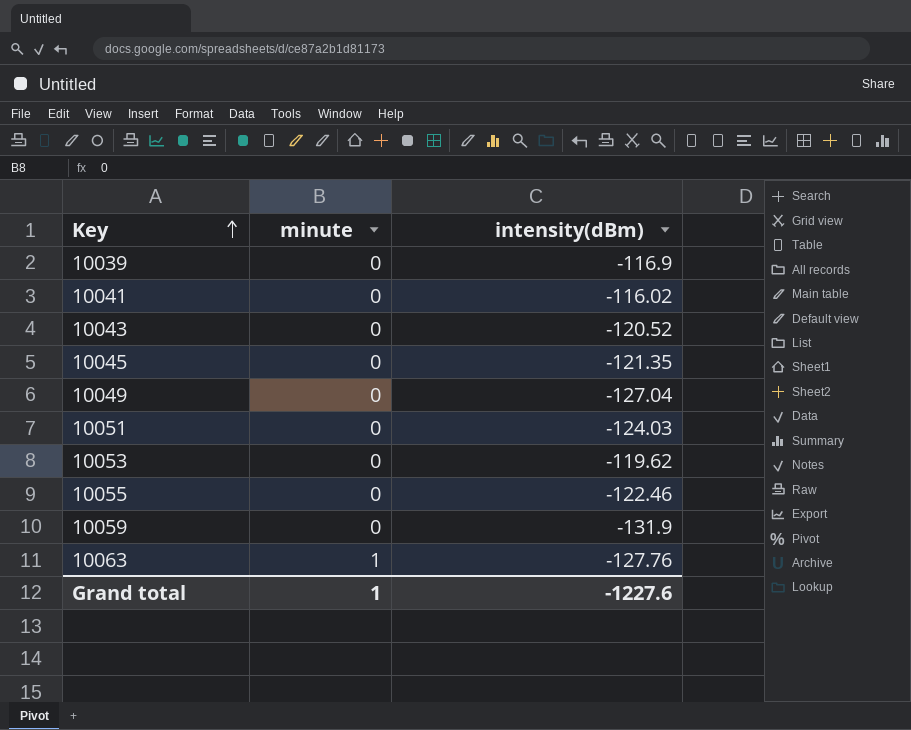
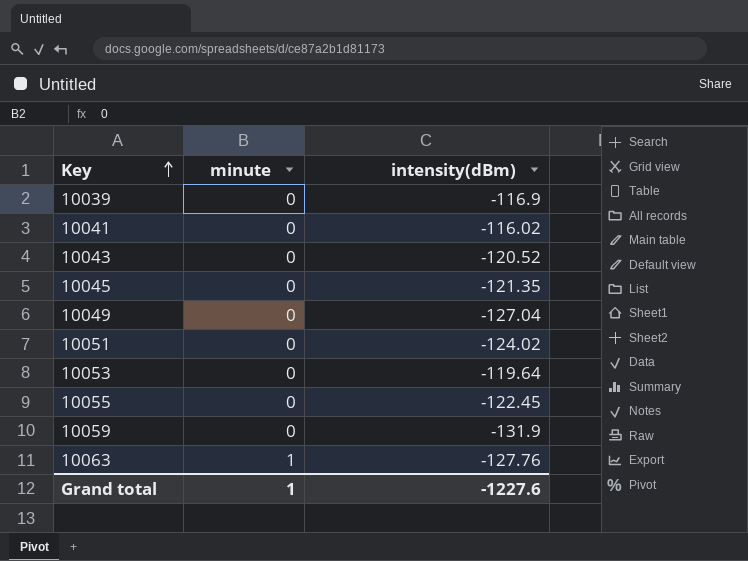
10051 | intensity(dBm): -124.03 -> -124.02
10053 | intensity(dBm): -119.62 -> -119.64
10055 | intensity(dBm): -122.46 -> -122.45

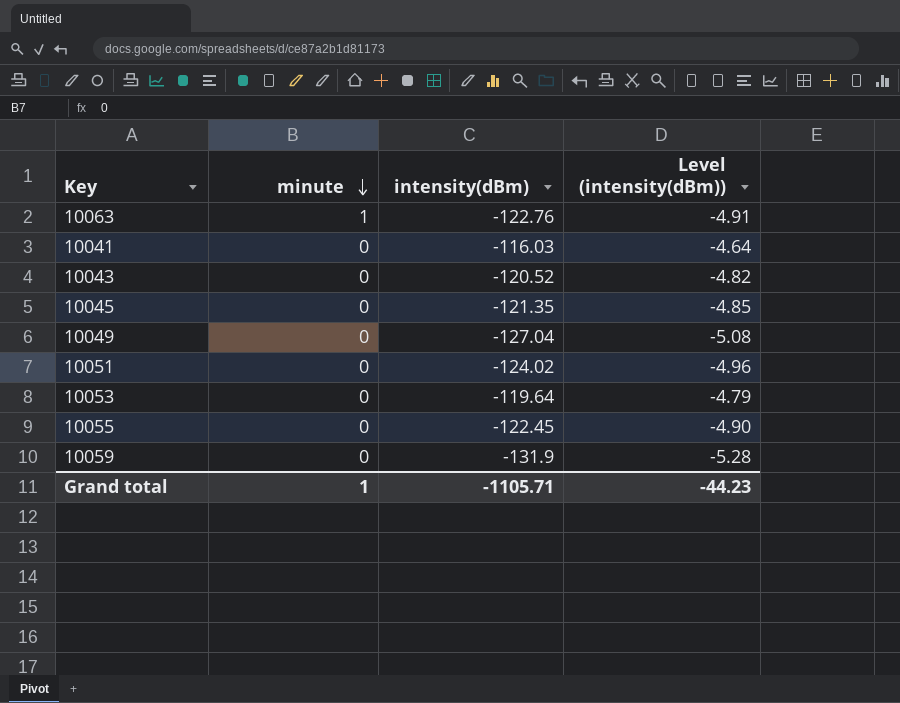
row order: Key ascending -> minute descending
column Level (intensity(dBm)) | formula: none -> [intensity(dBm)] * 0.04
row 10039: 0 | -116.9 -> none
10063 | intensity(dBm): -127.76 -> -122.76
10041 | intensity(dBm): -116.02 -> -116.03
Grand total | intensity(dBm): -1227.6 -> -1105.71

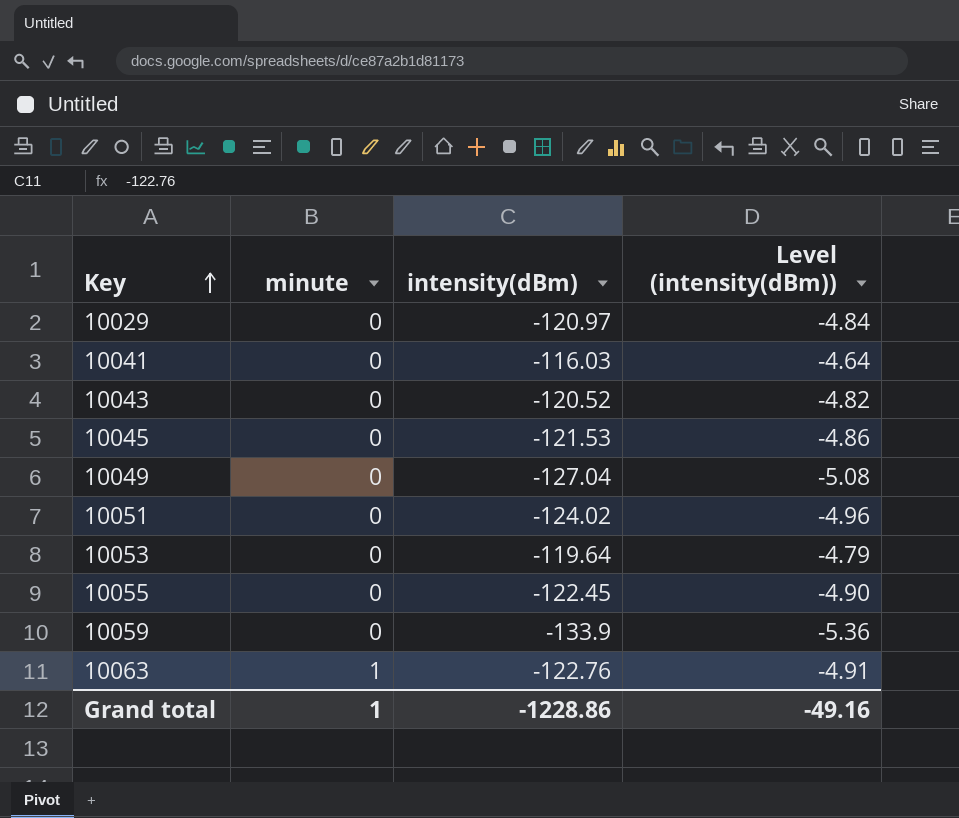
row order: minute descending -> Key ascending
row 10029: none -> 0 | -120.97 | -4.84
10045 | intensity(dBm): -121.35 -> -121.53
10045 | Level (intensity(dBm)): -4.85 -> -4.86
10059 | intensity(dBm): -131.9 -> -133.9
10059 | Level (intensity(dBm)): -5.28 -> -5.36
Grand total | intensity(dBm): -1105.71 -> -1228.86
Grand total | Level (intensity(dBm)): -44.23 -> -49.16

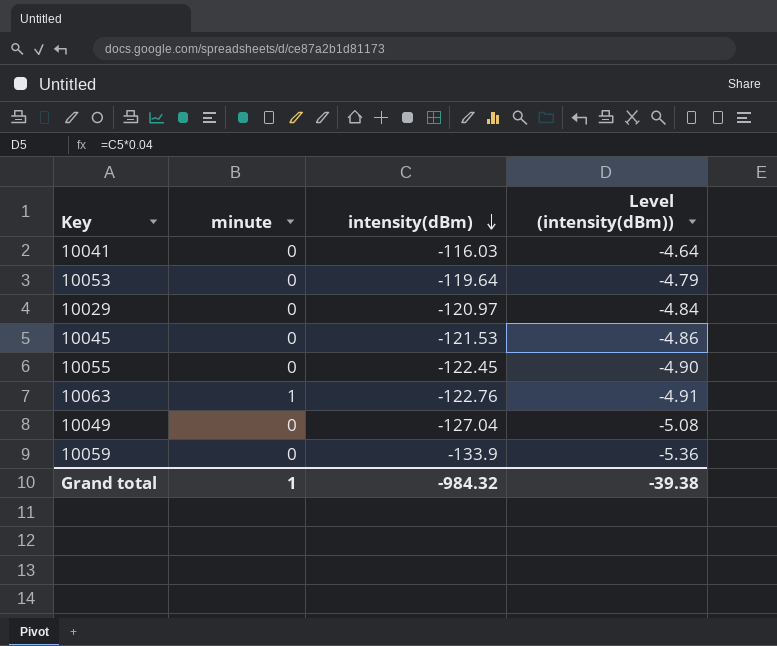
row order: Key ascending -> intensity(dBm) descending
row 10043: 0 | -120.52 | -4.82 -> none
row 10051: 0 | -124.02 | -4.96 -> none
Grand total | intensity(dBm): -1228.86 -> -984.32
Grand total | Level (intensity(dBm)): -49.16 -> -39.38

